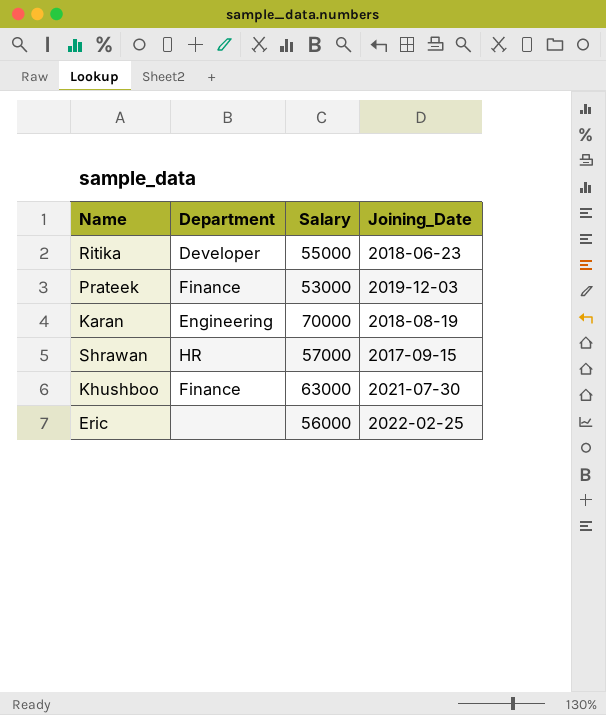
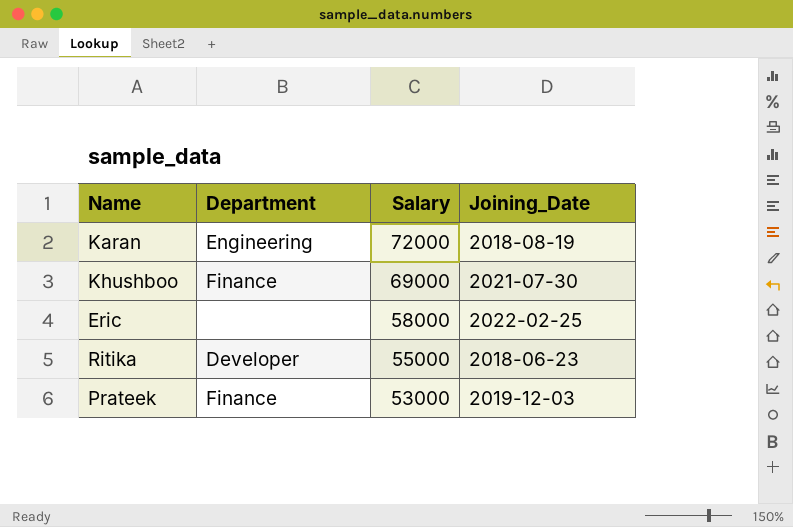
row order: none -> Salary descending
row Shrawan: HR | 57000 | 2017-09-15 -> none
Karan | Salary: 70000 -> 72000
Khushboo | Salary: 63000 -> 69000
Eric | Salary: 56000 -> 58000

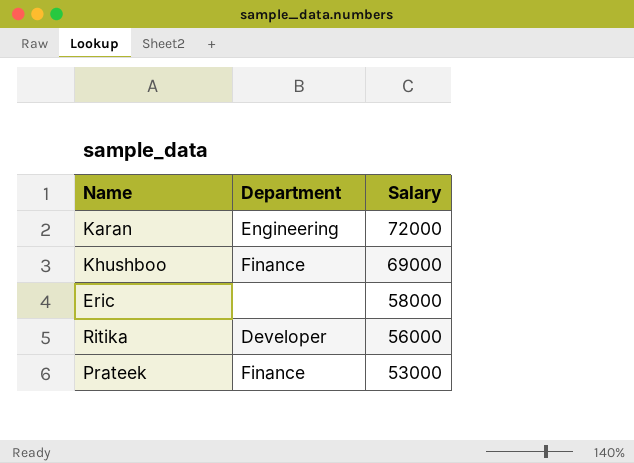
column Joining_Date | position: 4 -> none
Ritika | Salary: 55000 -> 56000

